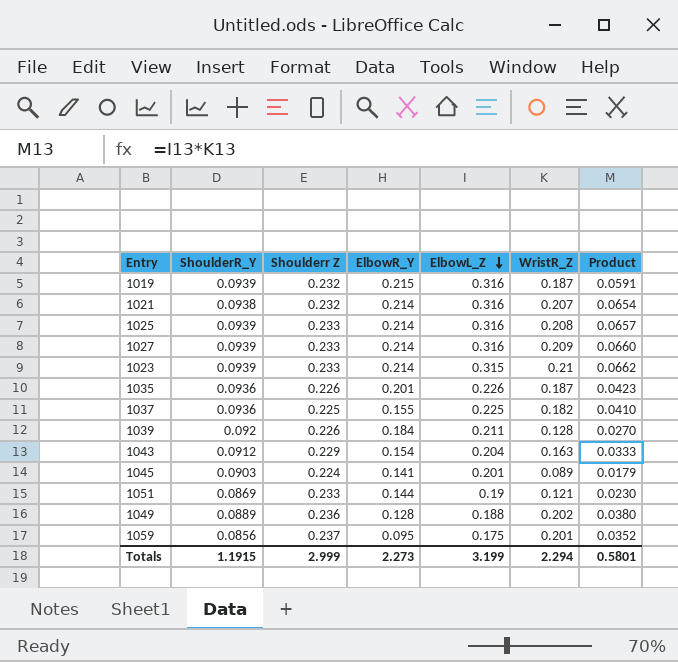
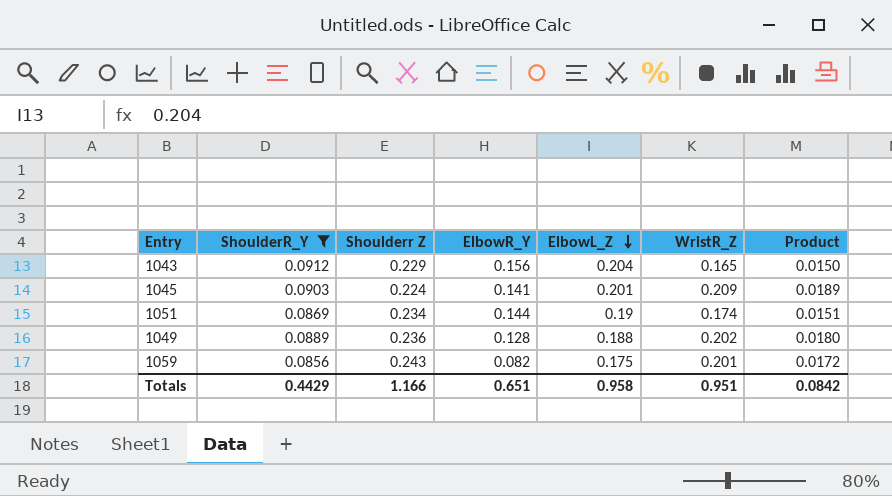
filter: none -> ShoulderR_Y <= 0.0912
column Product | formula: [ElbowL_Z] * [WristR_Z] -> [ShoulderR_Y] * [WristR_Z]
1043 | ElbowR_Y: 0.154 -> 0.156
1043 | WristR_Z: 0.163 -> 0.165
1045 | WristR_Z: 0.089 -> 0.209
1051 | Shoulderr Z: 0.233 -> 0.234
1051 | WristR_Z: 0.121 -> 0.174
1059 | Shoulderr Z: 0.237 -> 0.243
1059 | ElbowR_Y: 0.095 -> 0.082
Totals | ShoulderR_Y: 1.1915 -> 0.4429
Totals | Shoulderr Z: 2.999 -> 1.166
Totals | ElbowR_Y: 2.273 -> 0.651
Totals | ElbowL_Z: 3.199 -> 0.958
Totals | WristR_Z: 2.294 -> 0.951
Totals | Product: 0.5801 -> 0.0842

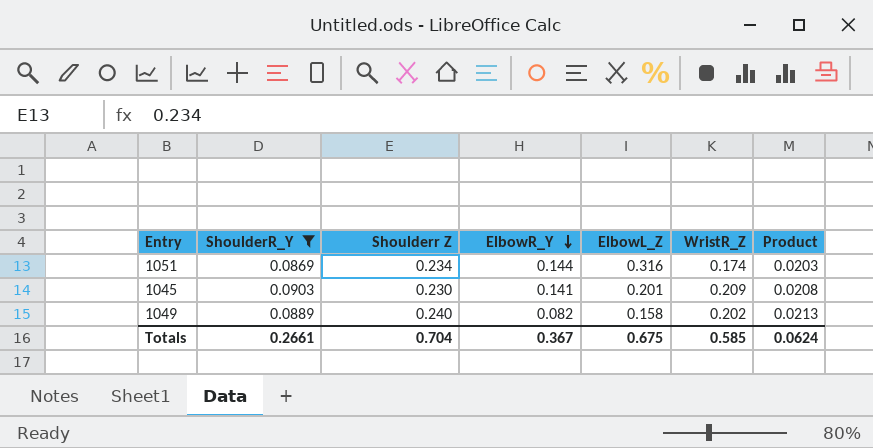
row order: ElbowL_Z descending -> ElbowR_Y descending
column Product | formula: [ShoulderR_Y] * [WristR_Z] -> [ShoulderR_Y] * [Shoulderr Z]
row 1043: 0.0912 | 0.229 | 0.156 | 0.204 | 0.165 | 0.0150 -> none
row 1059: 0.0856 | 0.243 | 0.082 | 0.175 | 0.201 | 0.0172 -> none
1051 | ElbowL_Z: 0.19 -> 0.316
1045 | Shoulderr Z: 0.224 -> 0.230
1049 | Shoulderr Z: 0.236 -> 0.240
1049 | ElbowR_Y: 0.128 -> 0.082
1049 | ElbowL_Z: 0.188 -> 0.158
Totals | ShoulderR_Y: 0.4429 -> 0.2661
Totals | Shoulderr Z: 1.166 -> 0.704
Totals | ElbowR_Y: 0.651 -> 0.367
Totals | ElbowL_Z: 0.958 -> 0.675
Totals | WristR_Z: 0.951 -> 0.585
Totals | Product: 0.0842 -> 0.0624

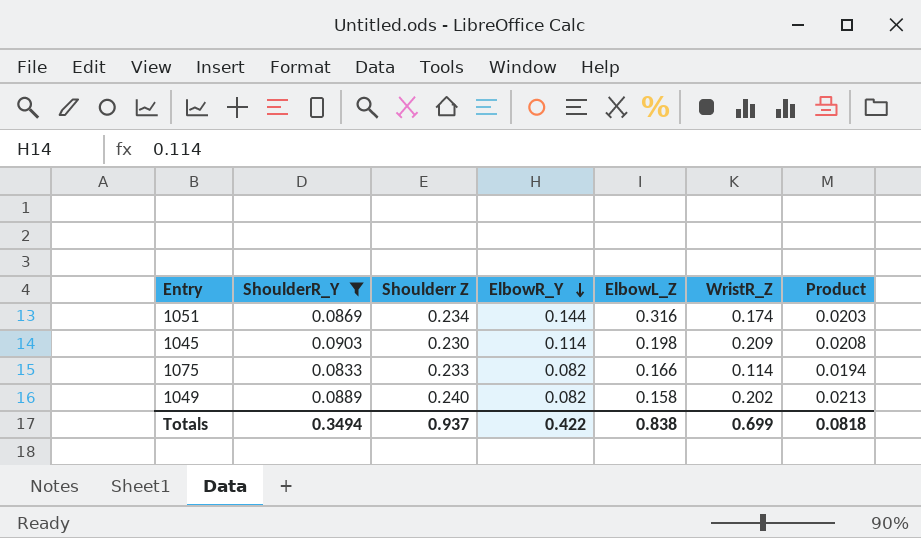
1045 | ElbowR_Y: 0.141 -> 0.114
1045 | ElbowL_Z: 0.201 -> 0.198
row 1075: none -> 0.0833 | 0.233 | 0.082 | 0.166 | 0.114 | 0.0194
Totals | ShoulderR_Y: 0.2661 -> 0.3494
Totals | Shoulderr Z: 0.704 -> 0.937
Totals | ElbowR_Y: 0.367 -> 0.422
Totals | ElbowL_Z: 0.675 -> 0.838
Totals | WristR_Z: 0.585 -> 0.699
Totals | Product: 0.0624 -> 0.0818

